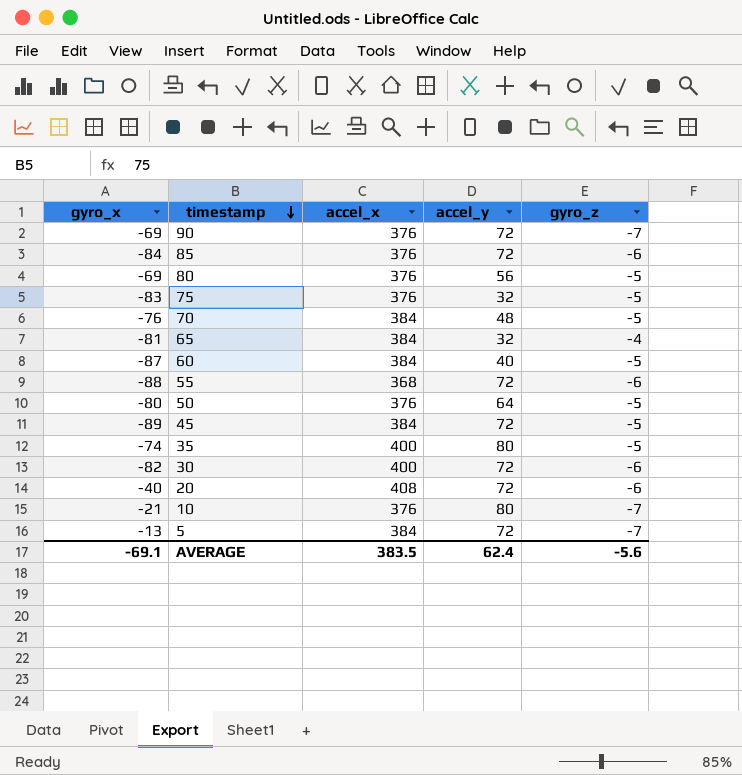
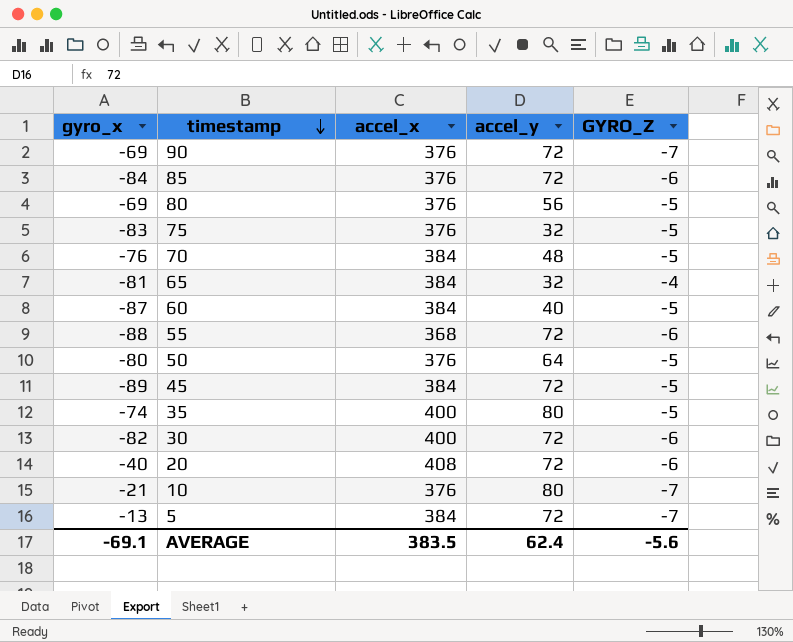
column name: gyro_z -> GYRO_Z

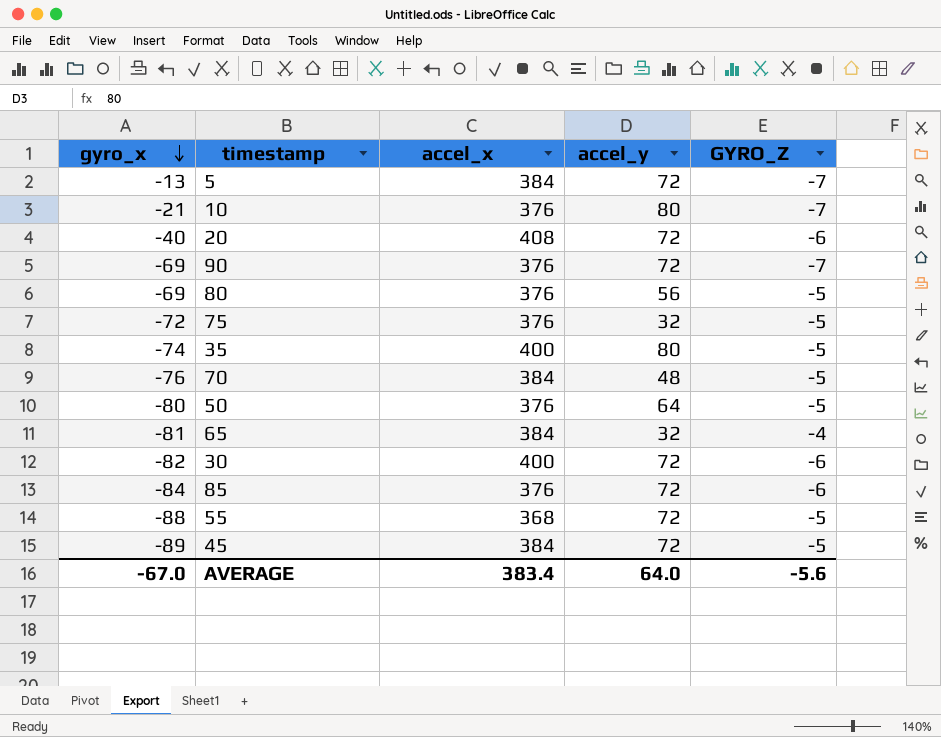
row order: timestamp descending -> gyro_x descending
row 60: -87 | 384 | 40 | -5 -> none
75 | gyro_x: -83 -> -72
55 | GYRO_Z: -6 -> -5
AVERAGE | gyro_x: -69.1 -> -67.0
AVERAGE | accel_x: 383.5 -> 383.4
AVERAGE | accel_y: 62.4 -> 64.0

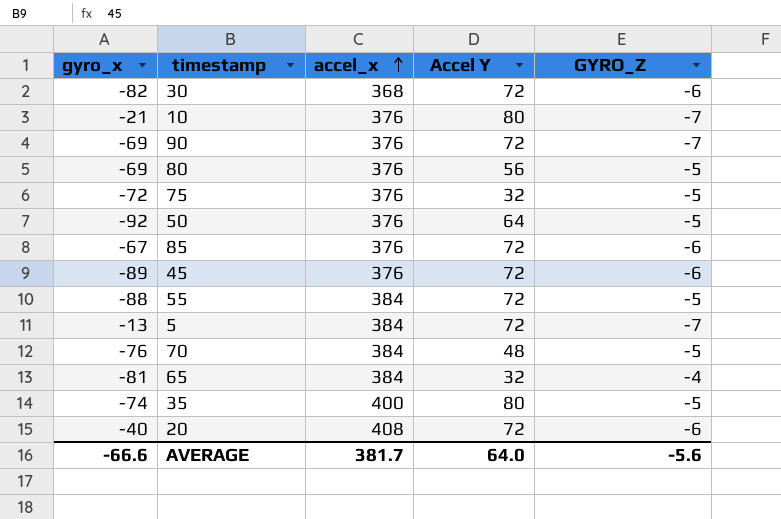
row order: gyro_x descending -> accel_x ascending
column name: accel_y -> Accel Y
30 | accel_x: 400 -> 368
50 | gyro_x: -80 -> -92
85 | gyro_x: -84 -> -67
45 | accel_x: 384 -> 376
45 | GYRO_Z: -5 -> -6
55 | accel_x: 368 -> 384
AVERAGE | gyro_x: -67.0 -> -66.6
AVERAGE | accel_x: 383.4 -> 381.7

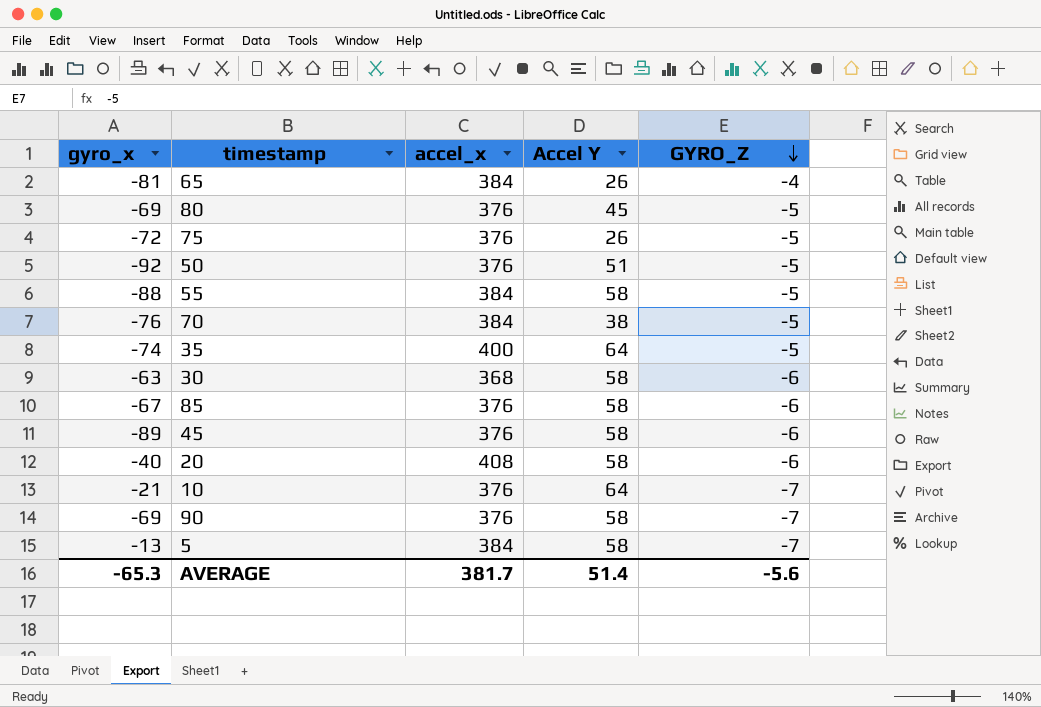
row order: accel_x ascending -> GYRO_Z descending
65 | Accel Y: 32 -> 26
80 | Accel Y: 56 -> 45
75 | Accel Y: 32 -> 26
50 | Accel Y: 64 -> 51
55 | Accel Y: 72 -> 58
70 | Accel Y: 48 -> 38
35 | Accel Y: 80 -> 64
30 | gyro_x: -82 -> -63
30 | Accel Y: 72 -> 58
85 | Accel Y: 72 -> 58
45 | Accel Y: 72 -> 58
20 | Accel Y: 72 -> 58
10 | Accel Y: 80 -> 64
90 | Accel Y: 72 -> 58
5 | Accel Y: 72 -> 58
AVERAGE | gyro_x: -66.6 -> -65.3
AVERAGE | Accel Y: 64.0 -> 51.4

